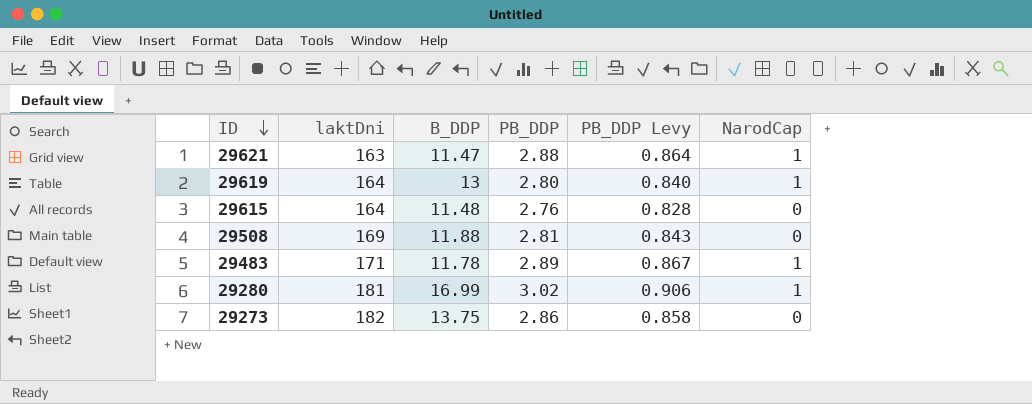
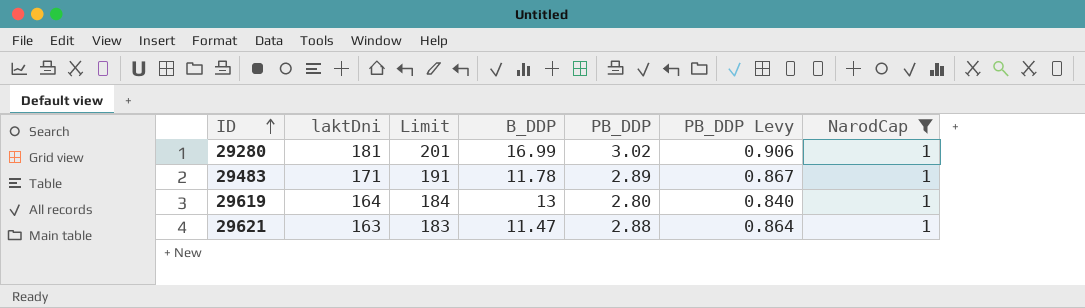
filter: none -> NarodCap = 1
row order: ID descending -> ID ascending
column Limit | formula: none -> [laktDni] + 20

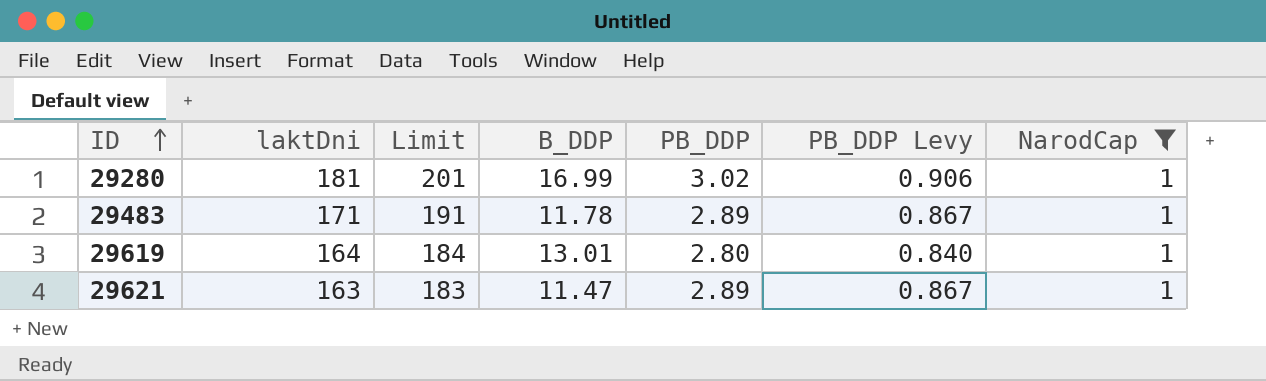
29619 | B_DDP: 13 -> 13.01
29621 | PB_DDP: 2.88 -> 2.89
29621 | PB_DDP Levy: 0.864 -> 0.867

